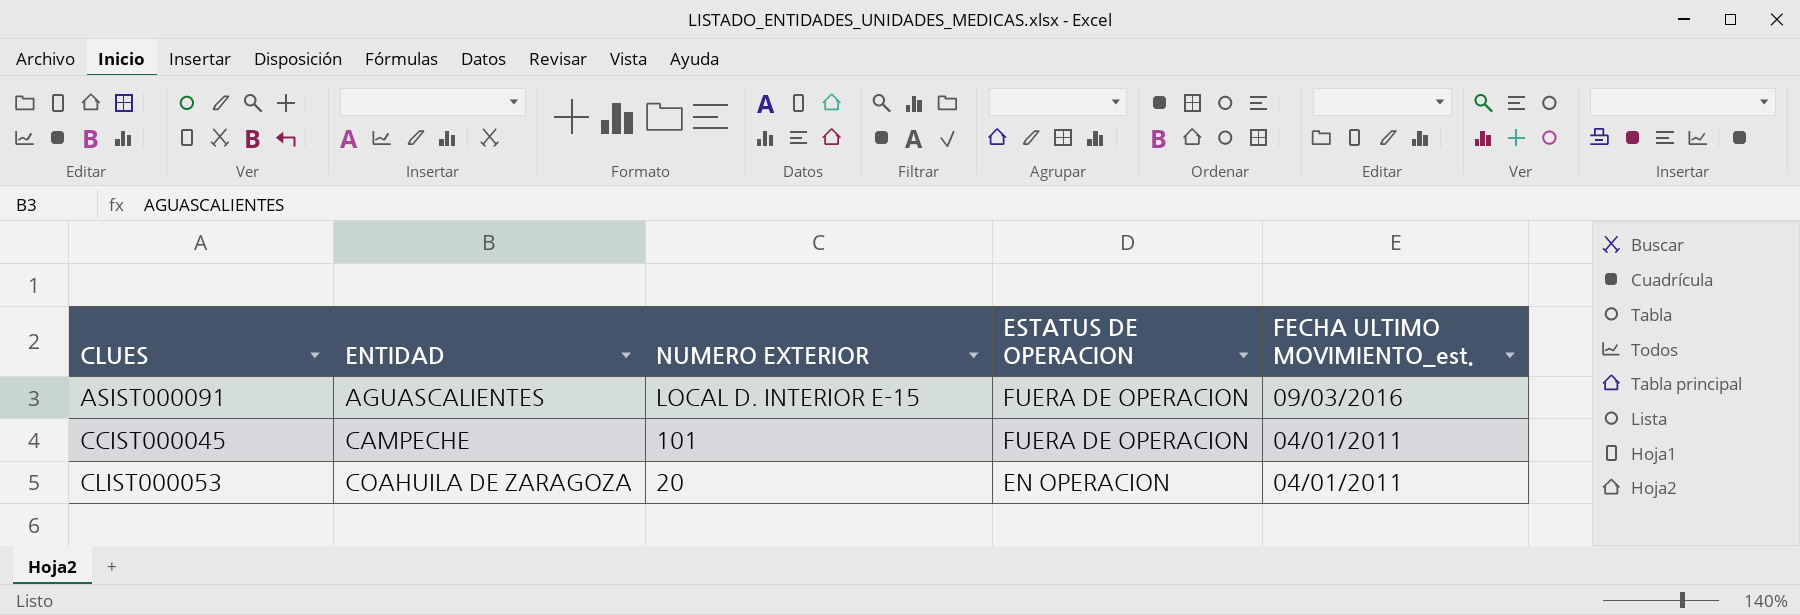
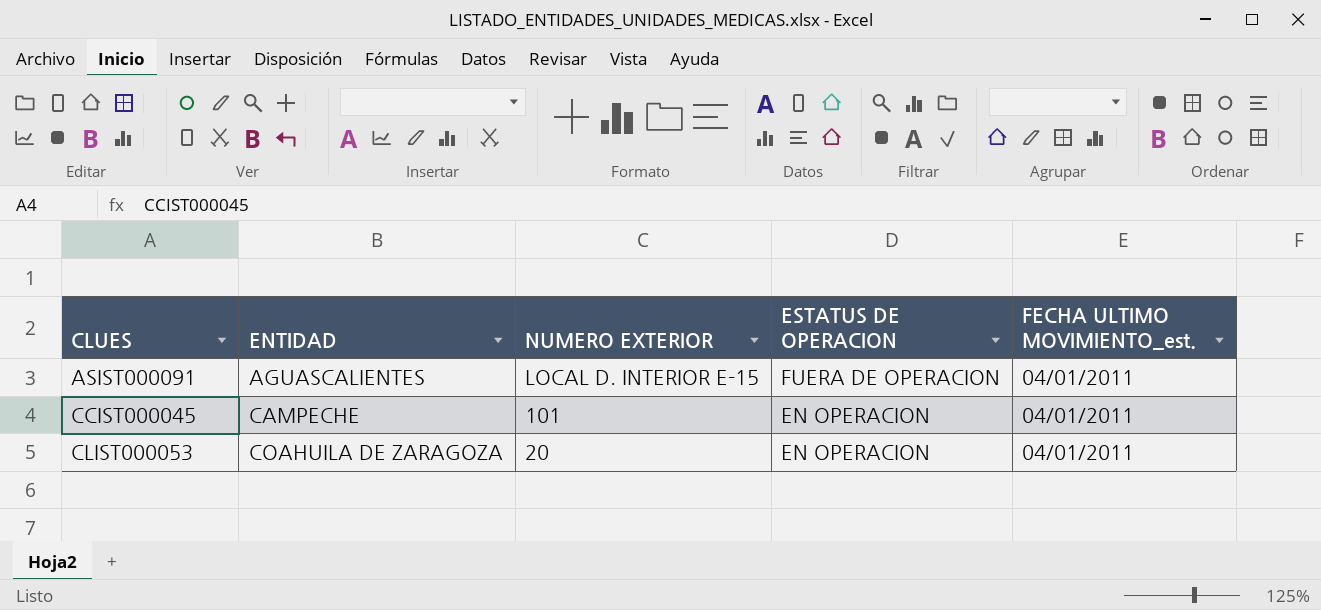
ASIST000091 | FECHA ULTIMO MOVIMIENTO_est.: 09/03/2016 -> 04/01/2011
CCIST000045 | ESTATUS DE OPERACION: FUERA DE OPERACION -> EN OPERACION

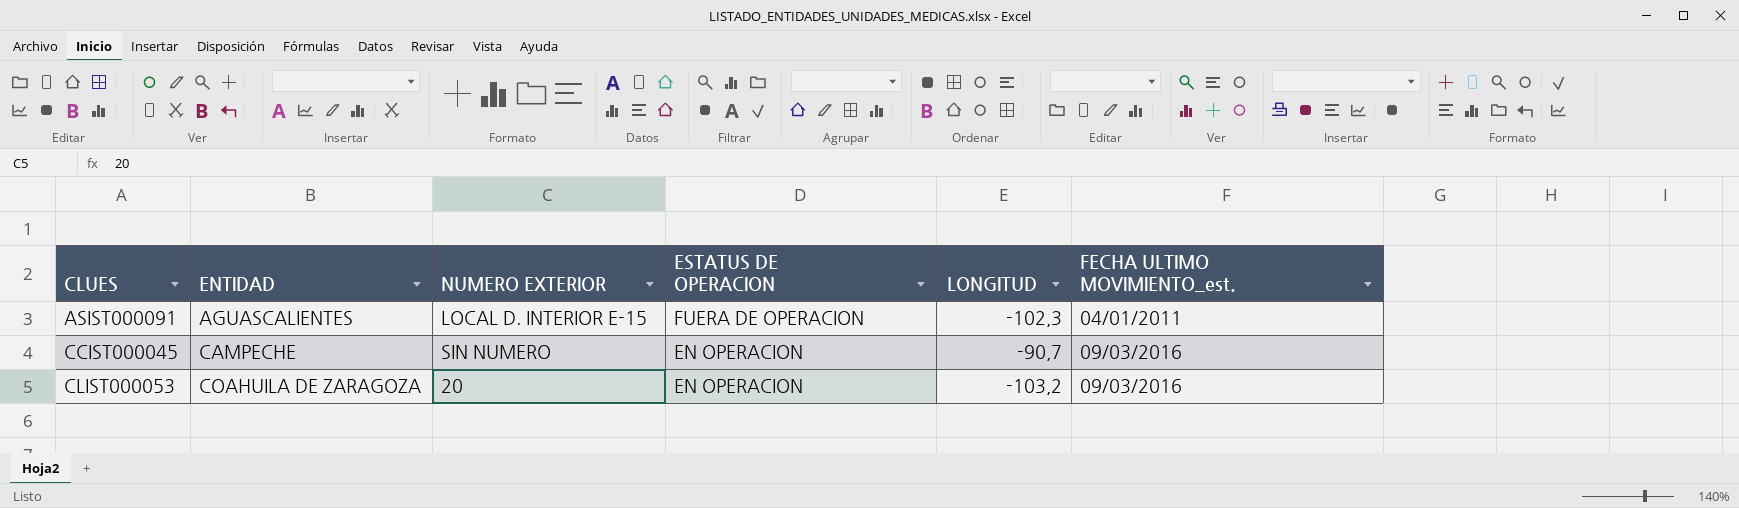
column LONGITUD | position: none -> 5
CCIST000045 | NUMERO EXTERIOR: 101 -> SIN NUMERO
CCIST000045 | FECHA ULTIMO MOVIMIENTO_est.: 04/01/2011 -> 09/03/2016
CLIST000053 | FECHA ULTIMO MOVIMIENTO_est.: 04/01/2011 -> 09/03/2016

